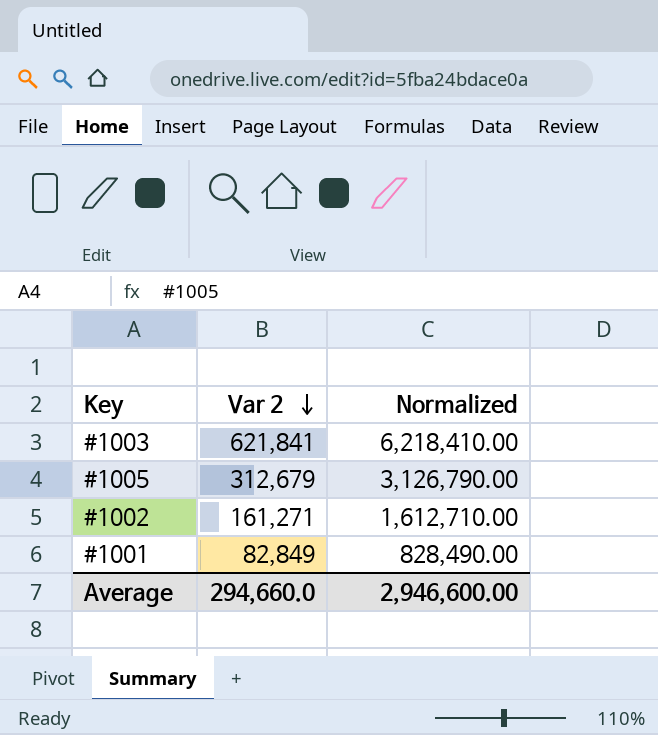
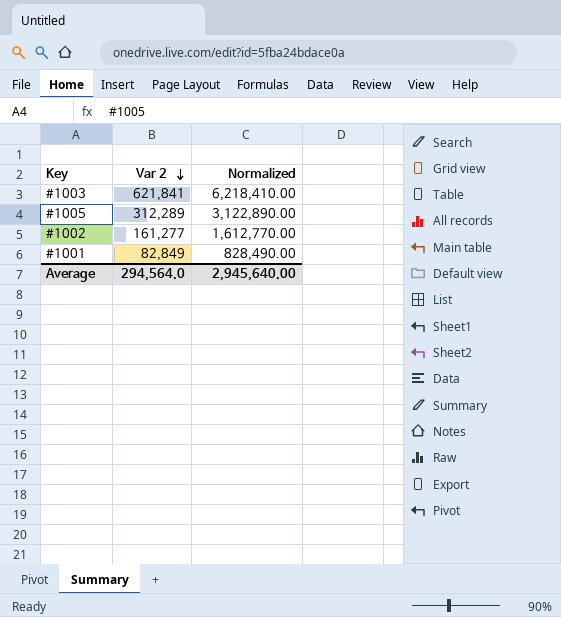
#1005 | Var 2: 312,679 -> 312,289
#1005 | Normalized: 3,126,790.00 -> 3,122,890.00
#1002 | Var 2: 161,271 -> 161,277
#1002 | Normalized: 1,612,710.00 -> 1,612,770.00
Average | Var 2: 294,660.0 -> 294,564.0
Average | Normalized: 2,946,600.00 -> 2,945,640.00

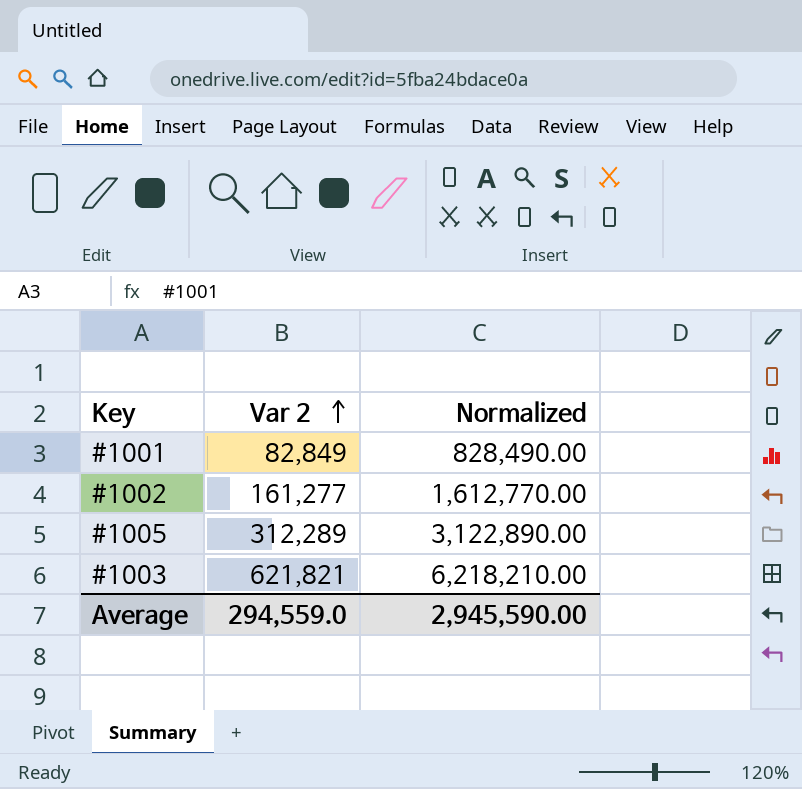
row order: Var 2 descending -> Var 2 ascending
#1003 | Var 2: 621,841 -> 621,821
#1003 | Normalized: 6,218,410.00 -> 6,218,210.00
Average | Var 2: 294,564.0 -> 294,559.0
Average | Normalized: 2,945,640.00 -> 2,945,590.00

